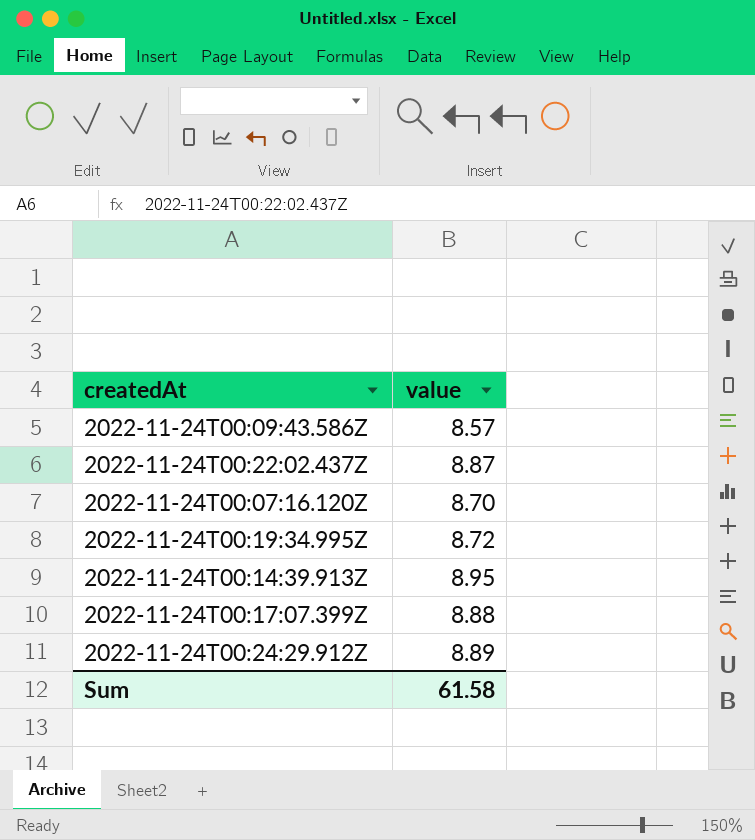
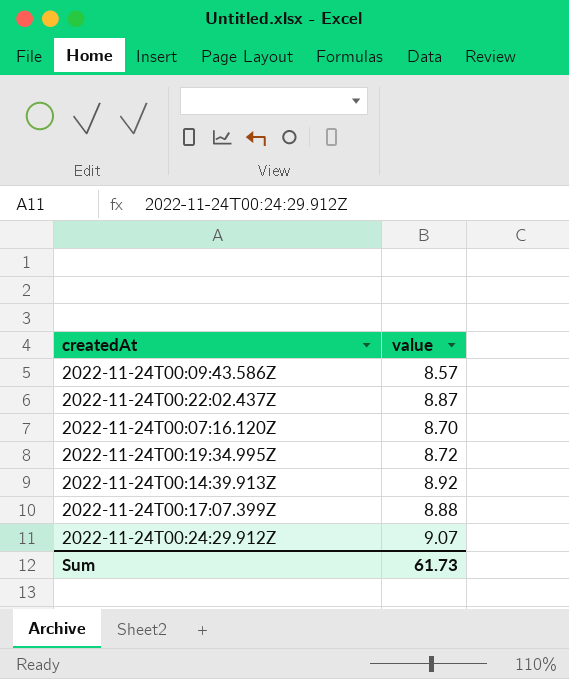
2022-11-24T00:14:39.913Z | value: 8.95 -> 8.92
2022-11-24T00:24:29.912Z | value: 8.89 -> 9.07
Sum | value: 61.58 -> 61.73

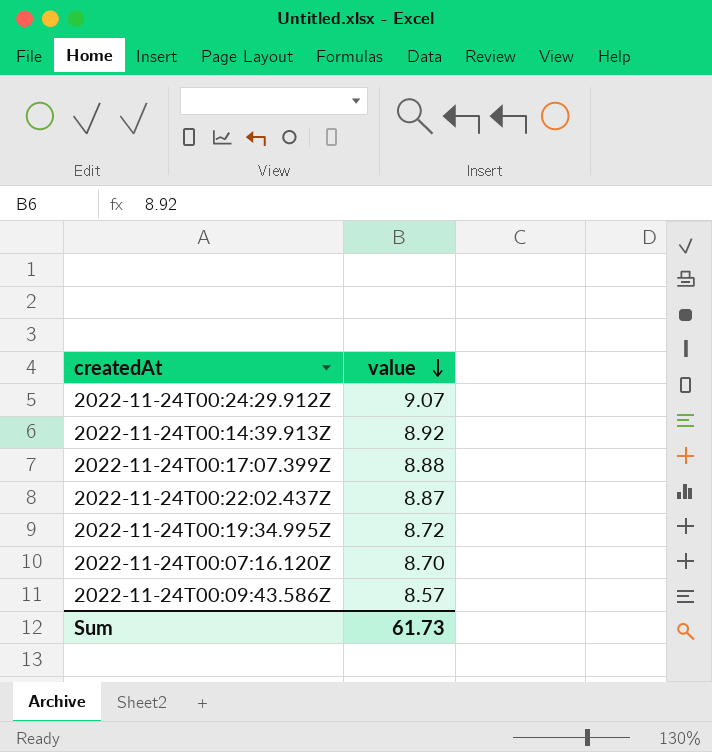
row order: none -> value descending

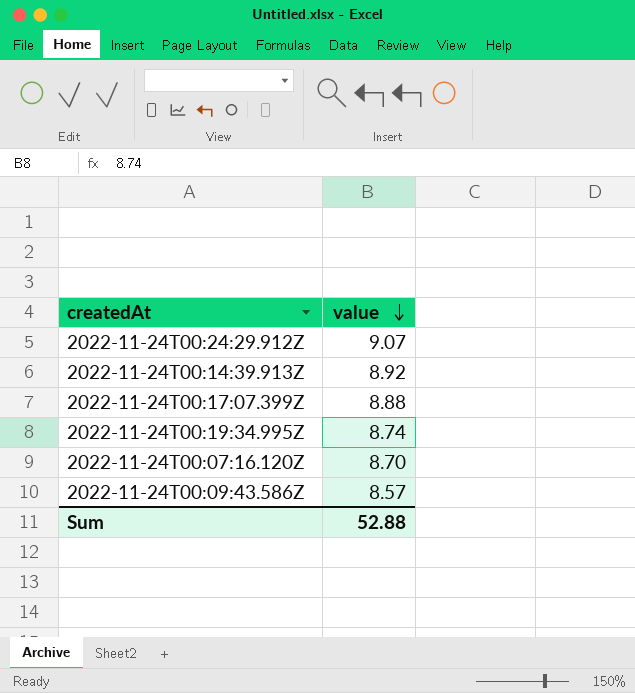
row 2022-11-24T00:22:02.437Z: 8.87 -> none
2022-11-24T00:19:34.995Z | value: 8.72 -> 8.74
Sum | value: 61.73 -> 52.88

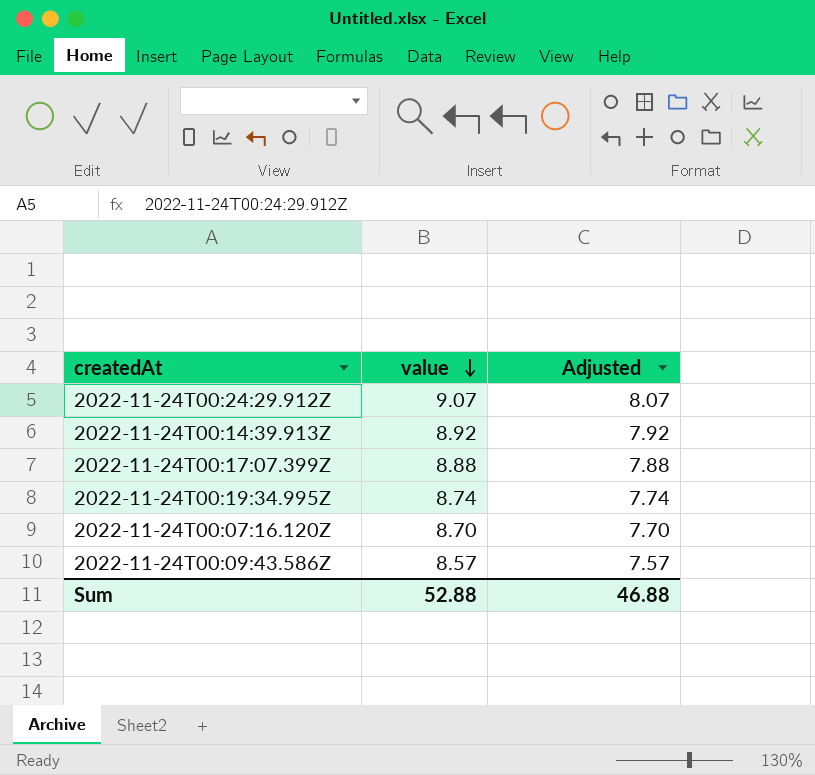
column Adjusted | formula: none -> [value] - 1

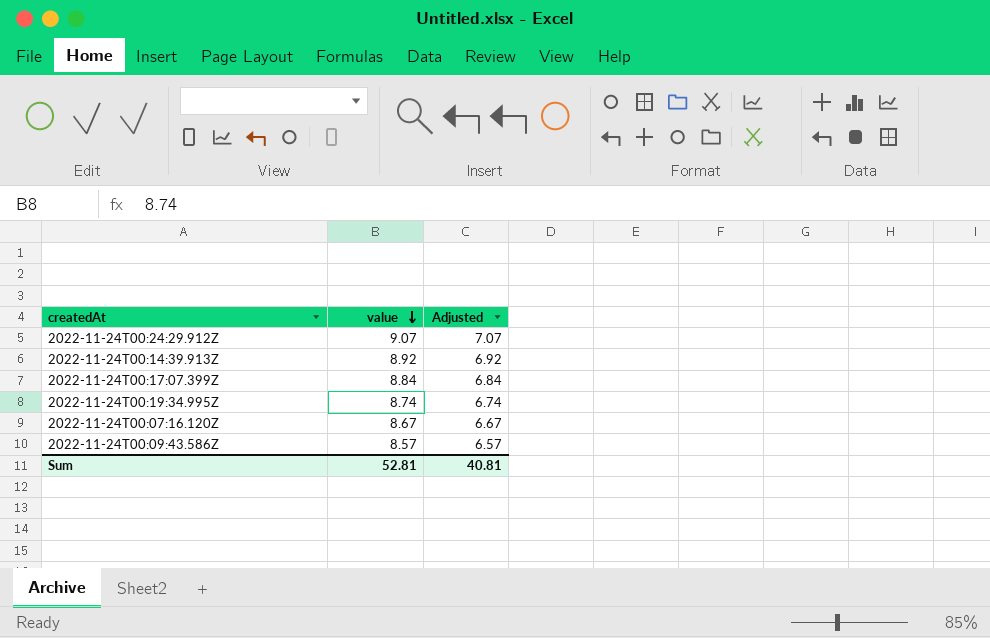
column Adjusted | formula: [value] - 1 -> [value] - 2
2022-11-24T00:17:07.399Z | value: 8.88 -> 8.84
2022-11-24T00:07:16.120Z | value: 8.70 -> 8.67
Sum | value: 52.88 -> 52.81
Sum | Adjusted: 46.88 -> 40.81

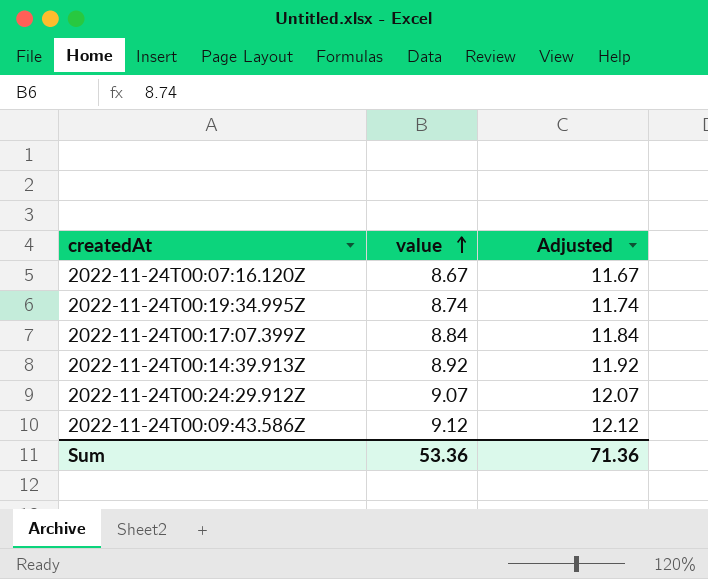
row order: value descending -> value ascending
column Adjusted | formula: [value] - 2 -> [value] + 3
2022-11-24T00:09:43.586Z | value: 8.57 -> 9.12
Sum | value: 52.81 -> 53.36
Sum | Adjusted: 40.81 -> 71.36

